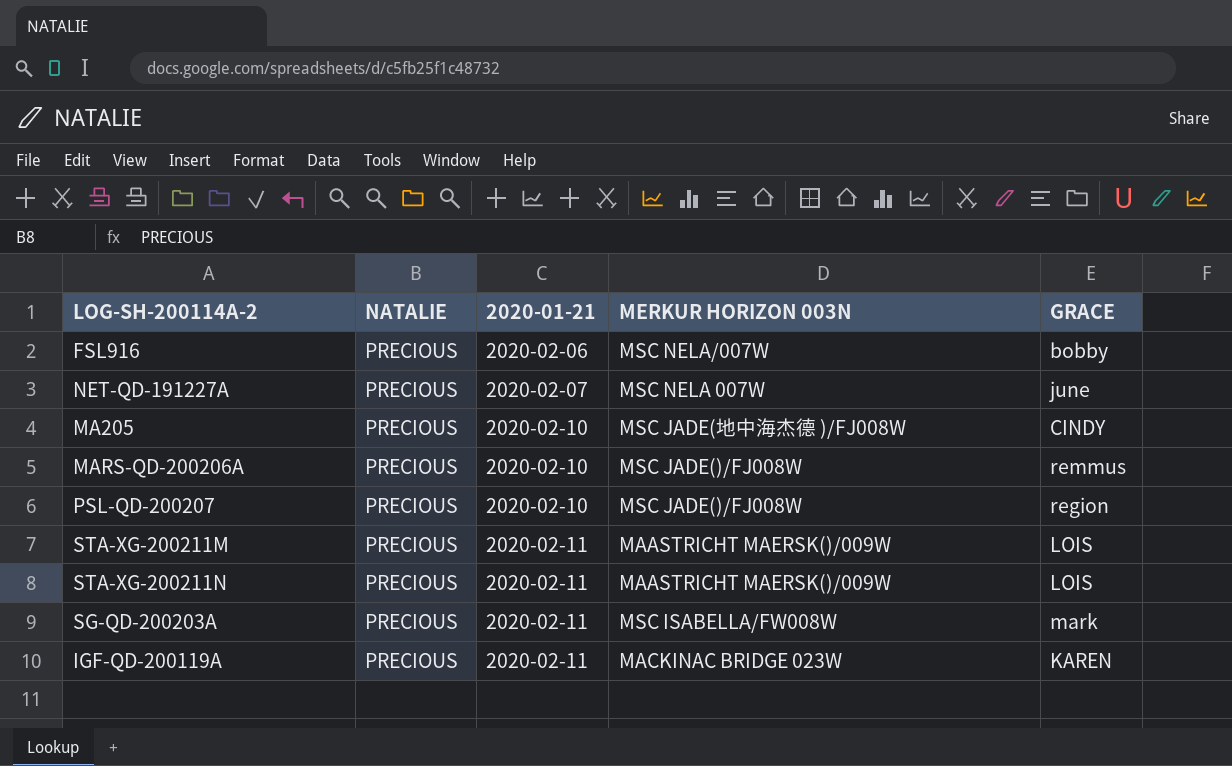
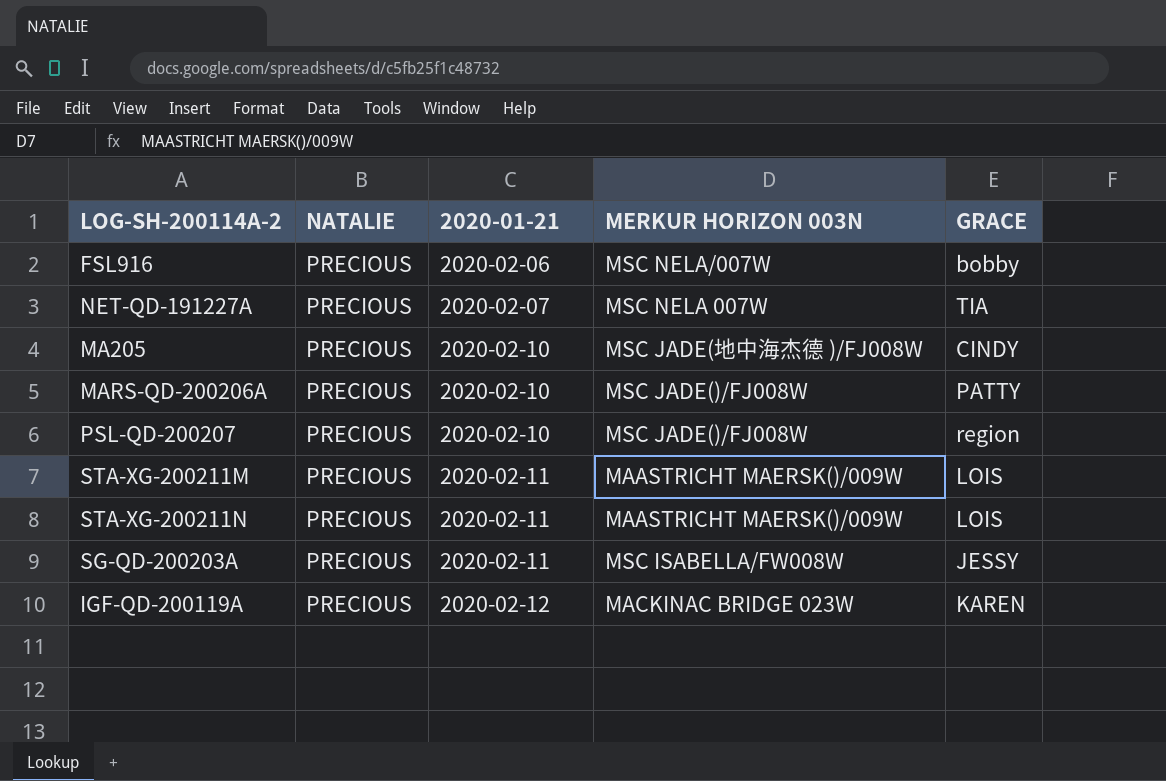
NET-QD-191227A | GRACE: june -> TIA
MARS-QD-200206A | GRACE: remmus -> PATTY
SG-QD-200203A | GRACE: mark -> JESSY
IGF-QD-200119A | 2020-01-21: 2020-02-11 -> 2020-02-12

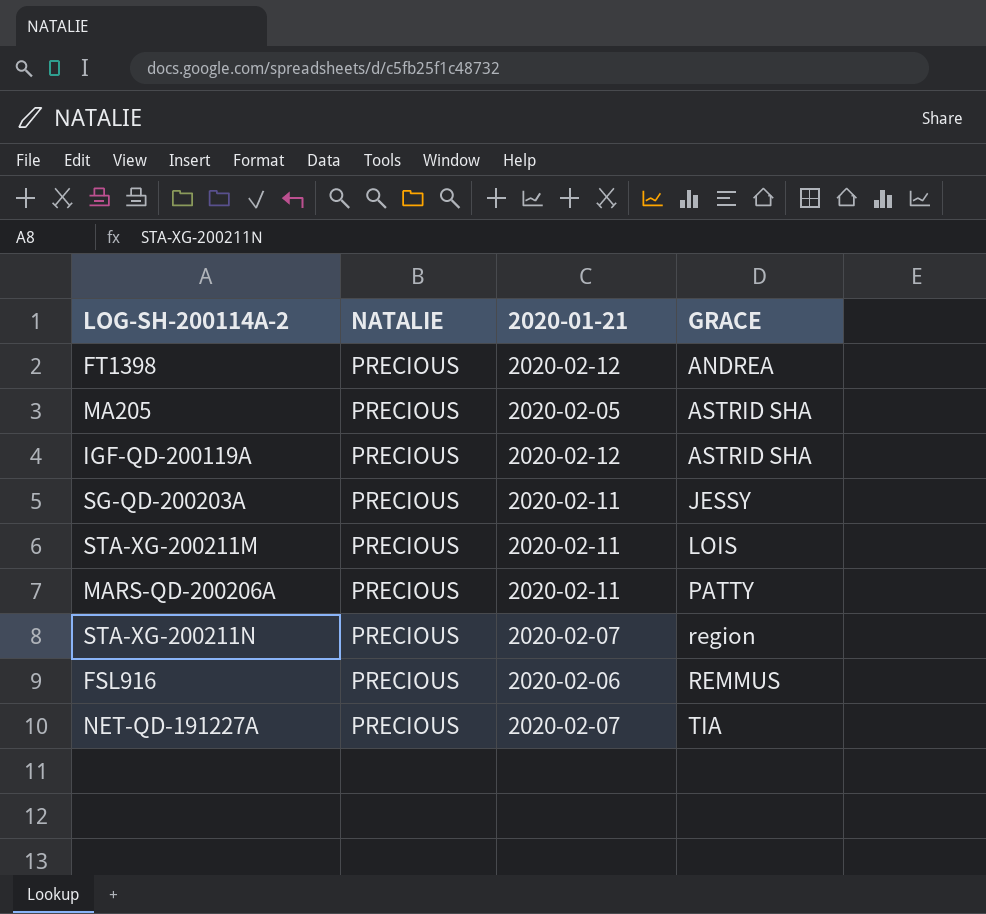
row order: 2020-01-21 ascending -> GRACE ascending
column MERKUR HORIZON 003N | position: 4 -> none
row PSL-QD-200207: PRECIOUS | 2020-02-10 | MSC JADE()/FJ008W | region -> none
row FT1398: none -> PRECIOUS | 2020-02-12 | ANDREA
MA205 | 2020-01-21: 2020-02-10 -> 2020-02-05
MA205 | GRACE: CINDY -> ASTRID SHA
IGF-QD-200119A | GRACE: KAREN -> ASTRID SHA
MARS-QD-200206A | 2020-01-21: 2020-02-10 -> 2020-02-11
STA-XG-200211N | 2020-01-21: 2020-02-11 -> 2020-02-07
STA-XG-200211N | GRACE: LOIS -> region
FSL916 | GRACE: bobby -> REMMUS

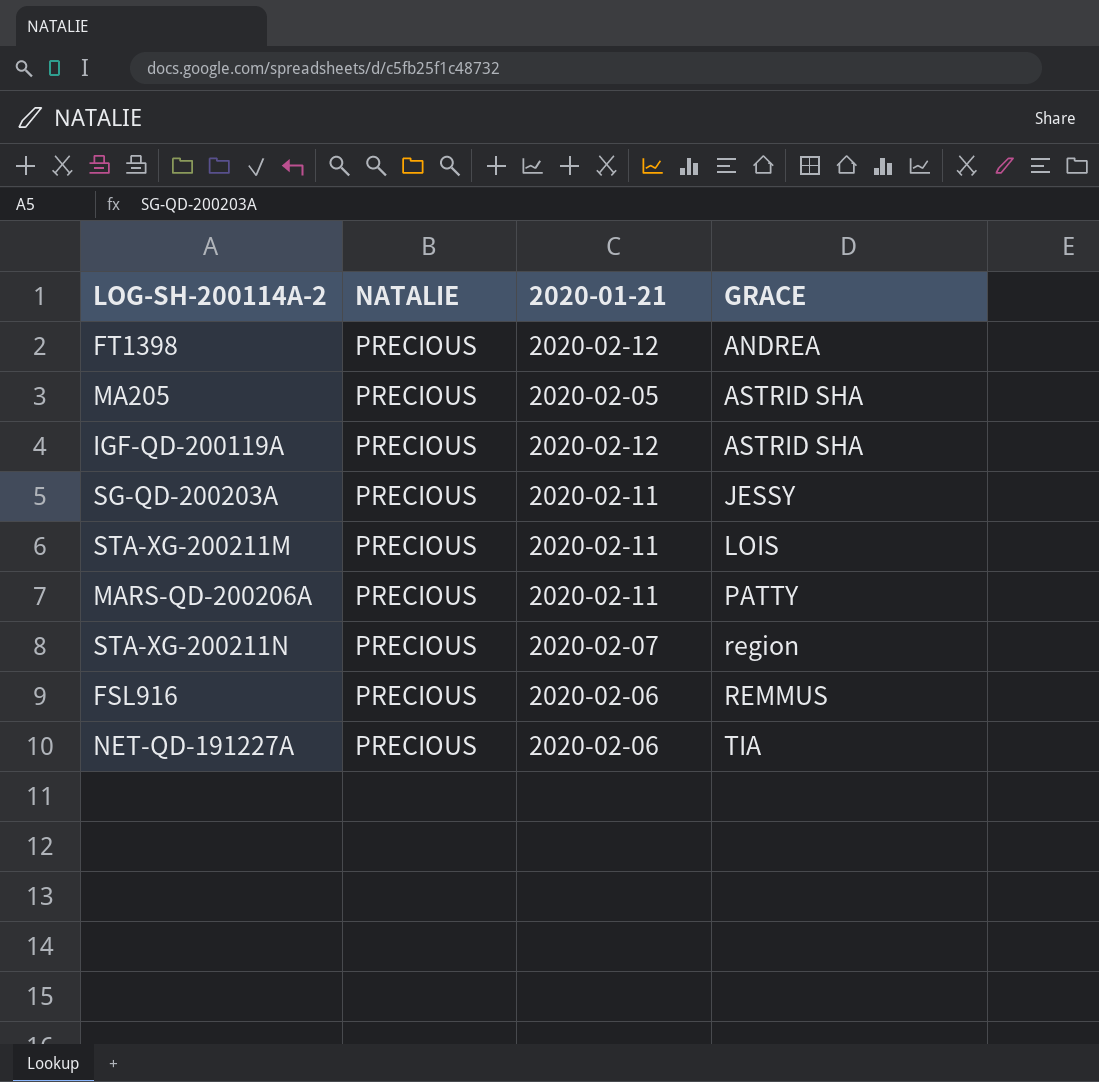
NET-QD-191227A | 2020-01-21: 2020-02-07 -> 2020-02-06

